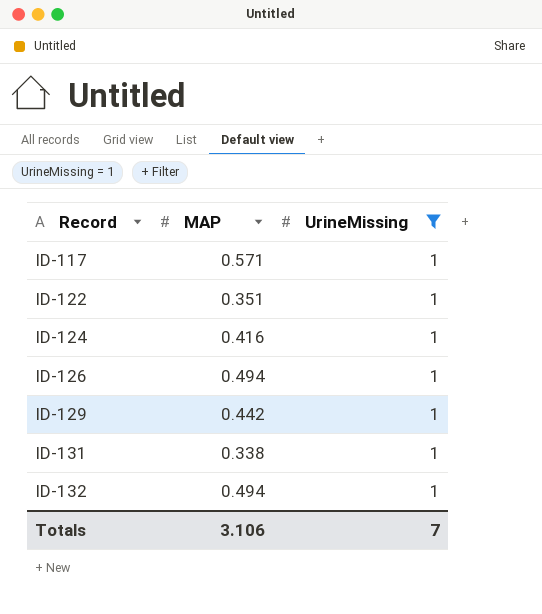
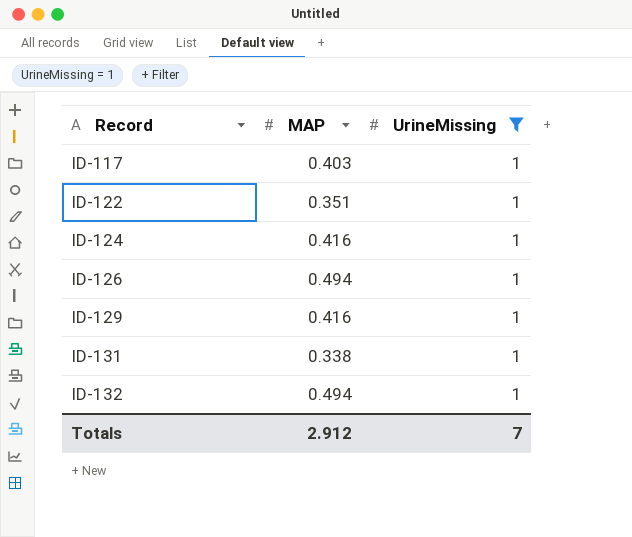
ID-117 | MAP: 0.571 -> 0.403
ID-129 | MAP: 0.442 -> 0.416
Totals | MAP: 3.106 -> 2.912

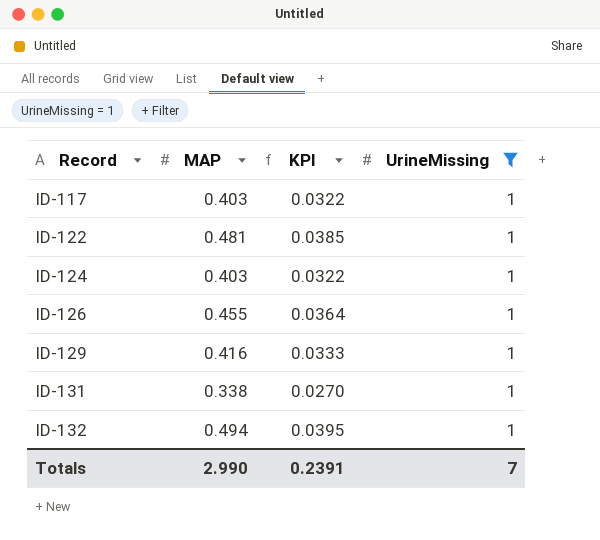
column KPI | formula: none -> [MAP] * 0.08
ID-122 | MAP: 0.351 -> 0.481
ID-124 | MAP: 0.416 -> 0.403
ID-126 | MAP: 0.494 -> 0.455
Totals | MAP: 2.912 -> 2.990

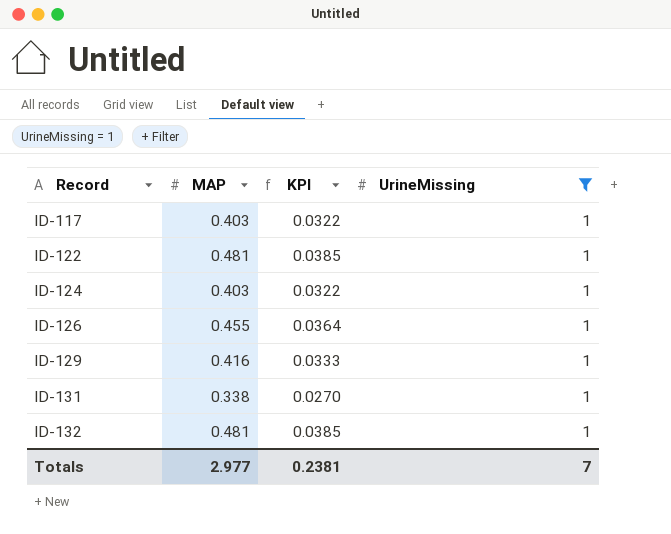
ID-132 | MAP: 0.494 -> 0.481
ID-132 | KPI: 0.0395 -> 0.0385
Totals | MAP: 2.990 -> 2.977
Totals | KPI: 0.2391 -> 0.2381

